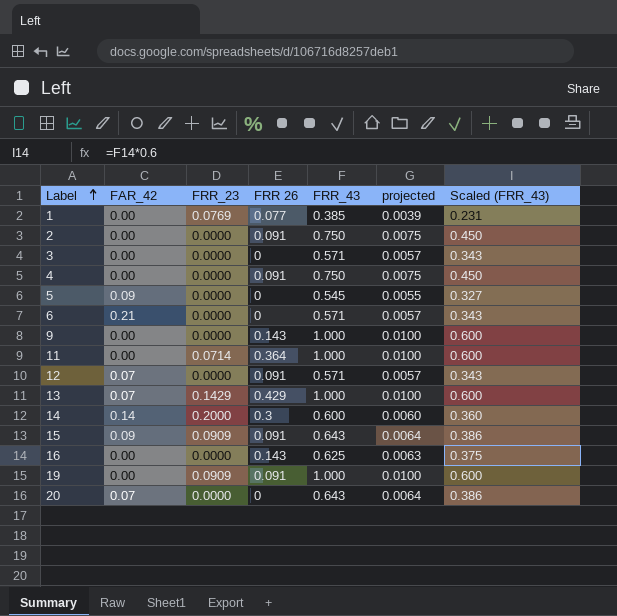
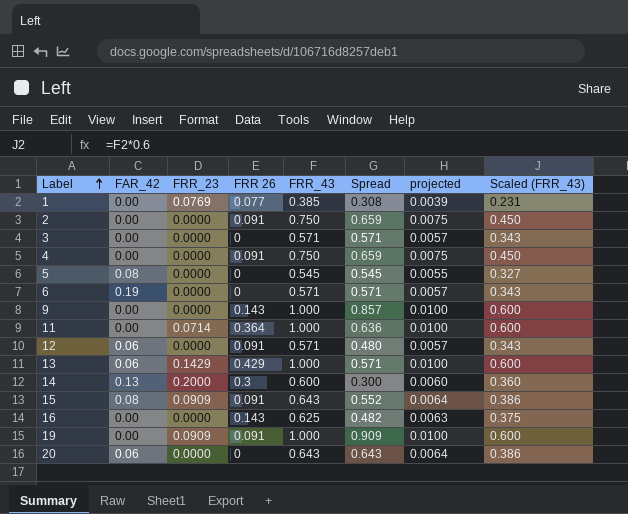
column Spread | formula: none -> [FRR_43] - [FRR 26]
5 | FAR_42: 0.09 -> 0.08
6 | FAR_42: 0.21 -> 0.19
12 | FAR_42: 0.07 -> 0.06
13 | FAR_42: 0.07 -> 0.06
14 | FAR_42: 0.14 -> 0.13
15 | FAR_42: 0.09 -> 0.08
20 | FAR_42: 0.07 -> 0.06

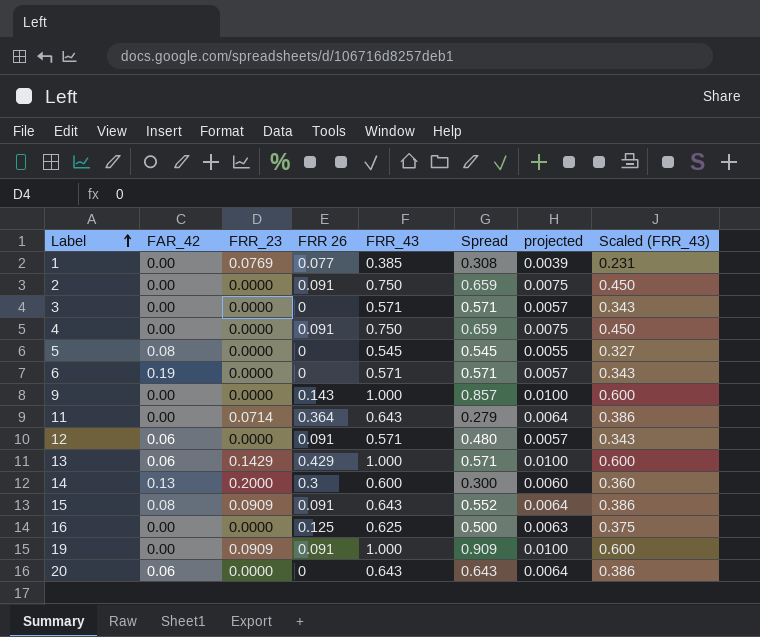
11 | FRR_43: 1.000 -> 0.643
11 | Spread: 0.636 -> 0.279
11 | projected: 0.0100 -> 0.0064
11 | Scaled (FRR_43): 0.600 -> 0.386
16 | FRR 26: 0.143 -> 0.125
16 | Spread: 0.482 -> 0.500

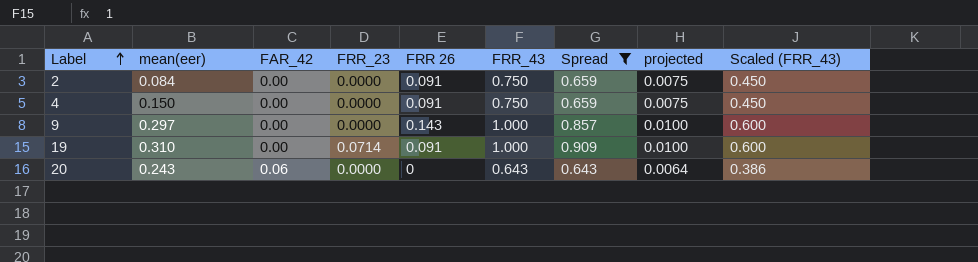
filter: none -> Spread >= 0.643
column mean(eer) | position: none -> 2
19 | FRR_23: 0.0909 -> 0.0714

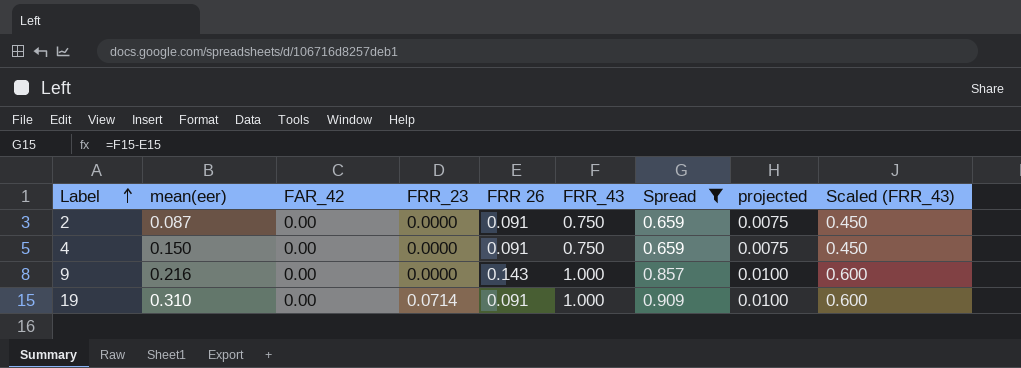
row 20: 0.243 | 0.06 | 0.0000 | 0 | 0.643 | 0.643 | 0.0064 | 0.386 -> none
2 | mean(eer): 0.084 -> 0.087
9 | mean(eer): 0.297 -> 0.216

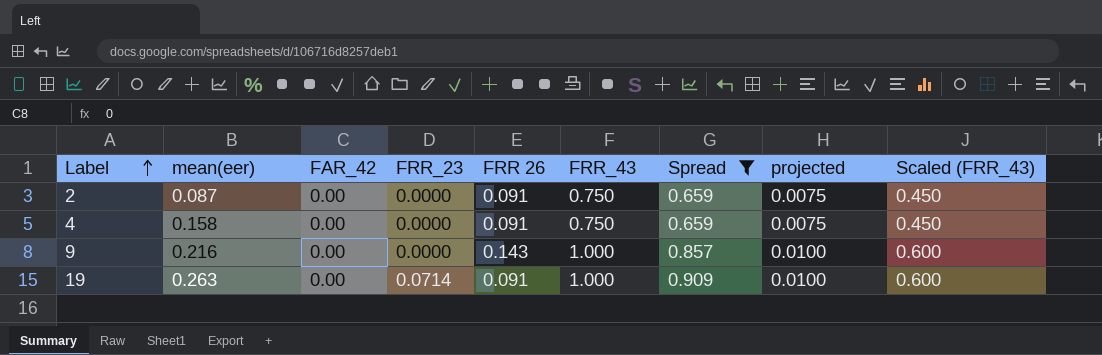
4 | mean(eer): 0.150 -> 0.158
19 | mean(eer): 0.310 -> 0.263

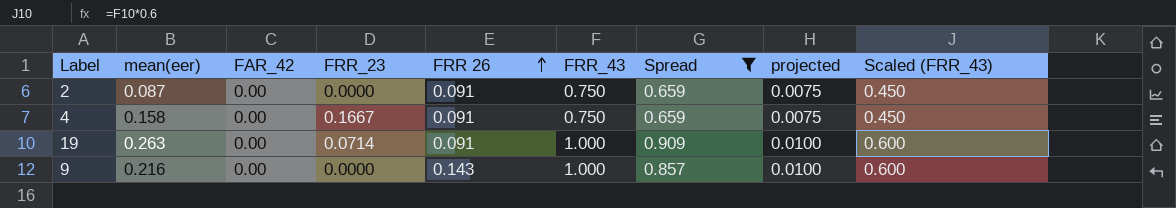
row order: Label ascending -> FRR 26 ascending
4 | FRR_23: 0.0000 -> 0.1667

